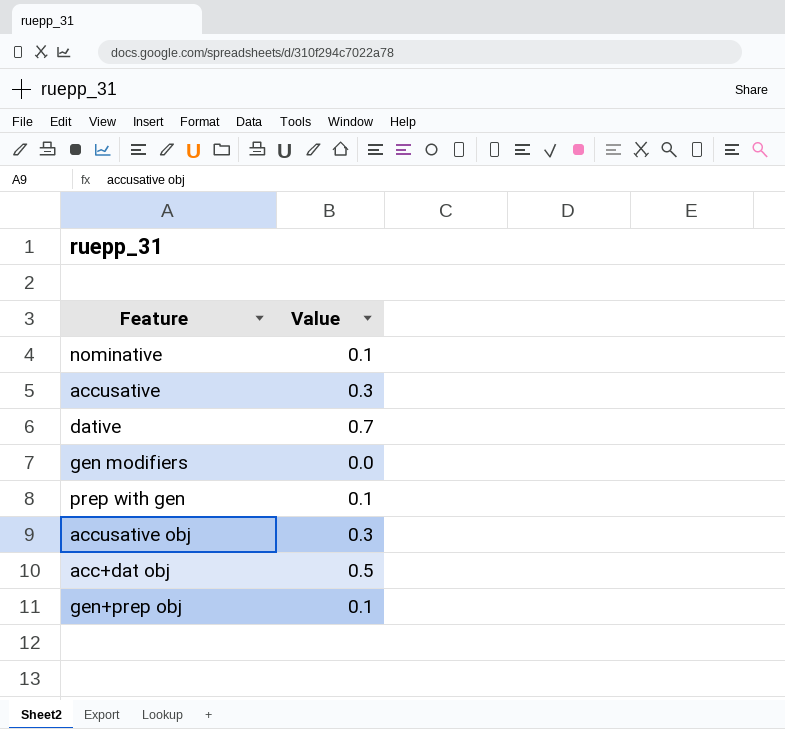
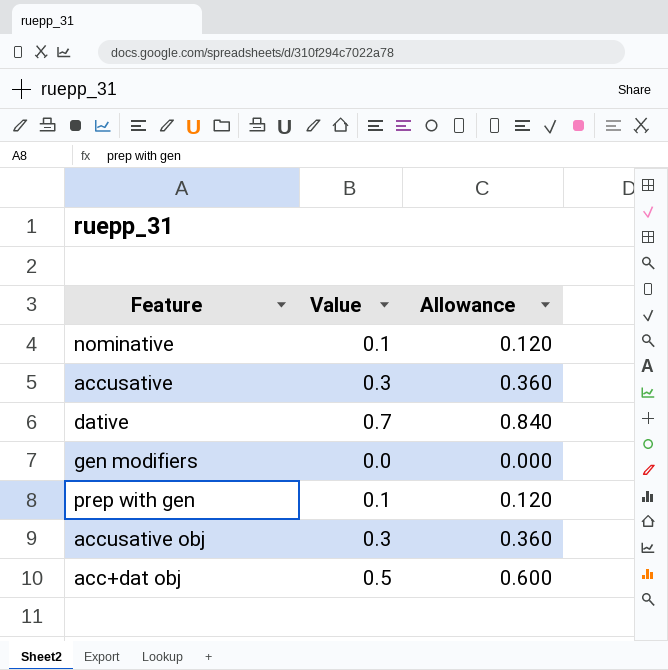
column Allowance | formula: none -> [Value] * 1.2
row gen+prep obj: 0.1 -> none

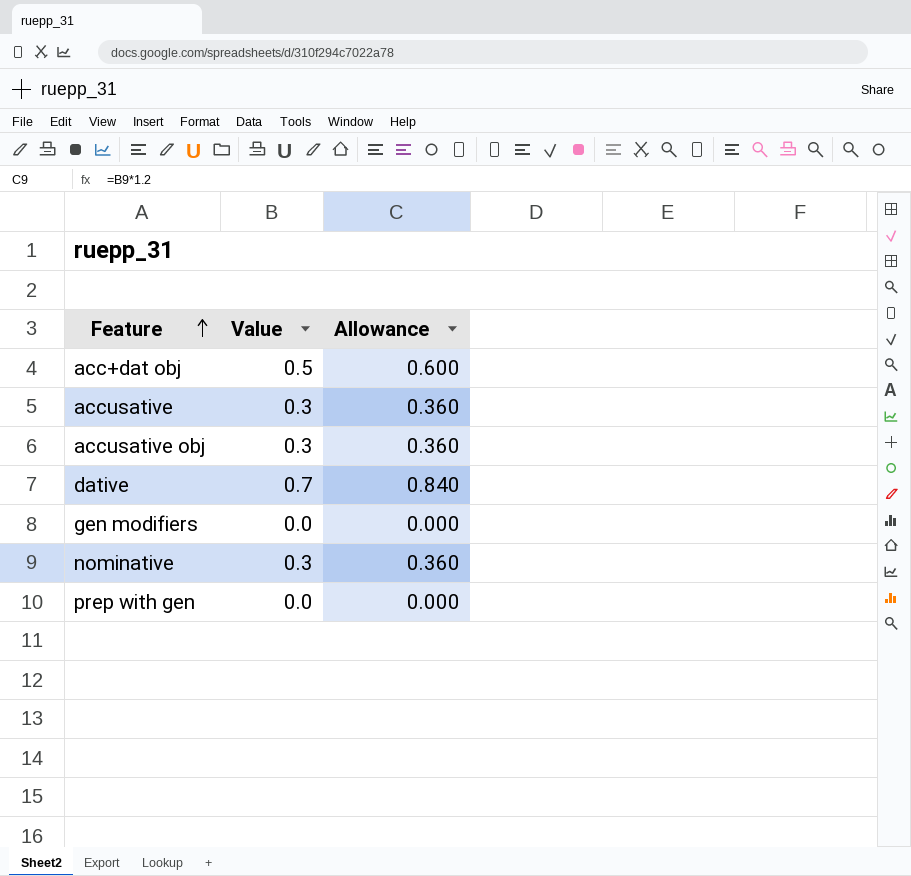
row order: none -> Feature ascending
nominative | Value: 0.1 -> 0.3
nominative | Allowance: 0.120 -> 0.360
prep with gen | Value: 0.1 -> 0.0
prep with gen | Allowance: 0.120 -> 0.000

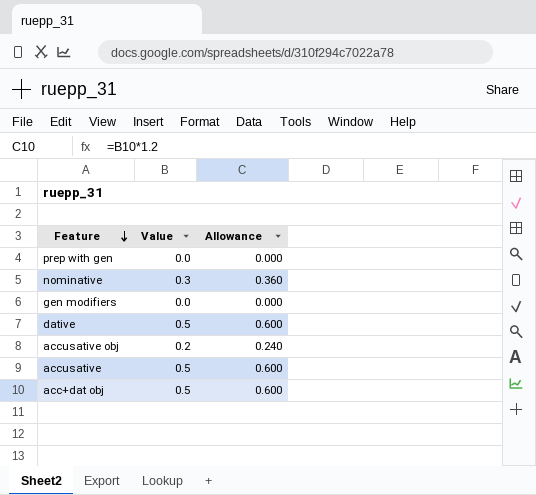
row order: Feature ascending -> Feature descending
dative | Value: 0.7 -> 0.5
dative | Allowance: 0.840 -> 0.600
accusative obj | Value: 0.3 -> 0.2
accusative obj | Allowance: 0.360 -> 0.240
accusative | Value: 0.3 -> 0.5
accusative | Allowance: 0.360 -> 0.600

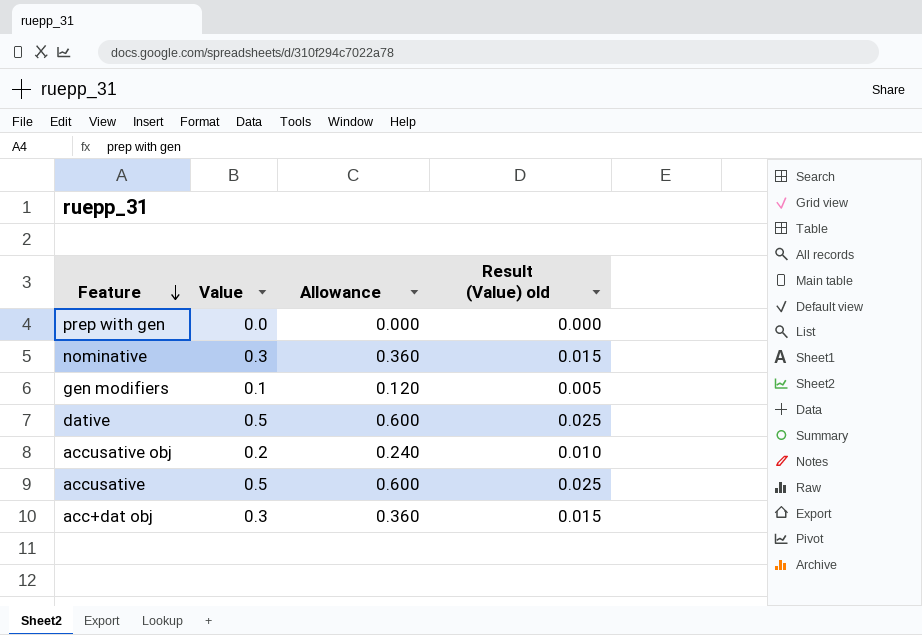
column Result (Value) old | formula: none -> [Value] * 0.05
gen modifiers | Value: 0.0 -> 0.1
gen modifiers | Allowance: 0.000 -> 0.120
acc+dat obj | Value: 0.5 -> 0.3
acc+dat obj | Allowance: 0.600 -> 0.360

